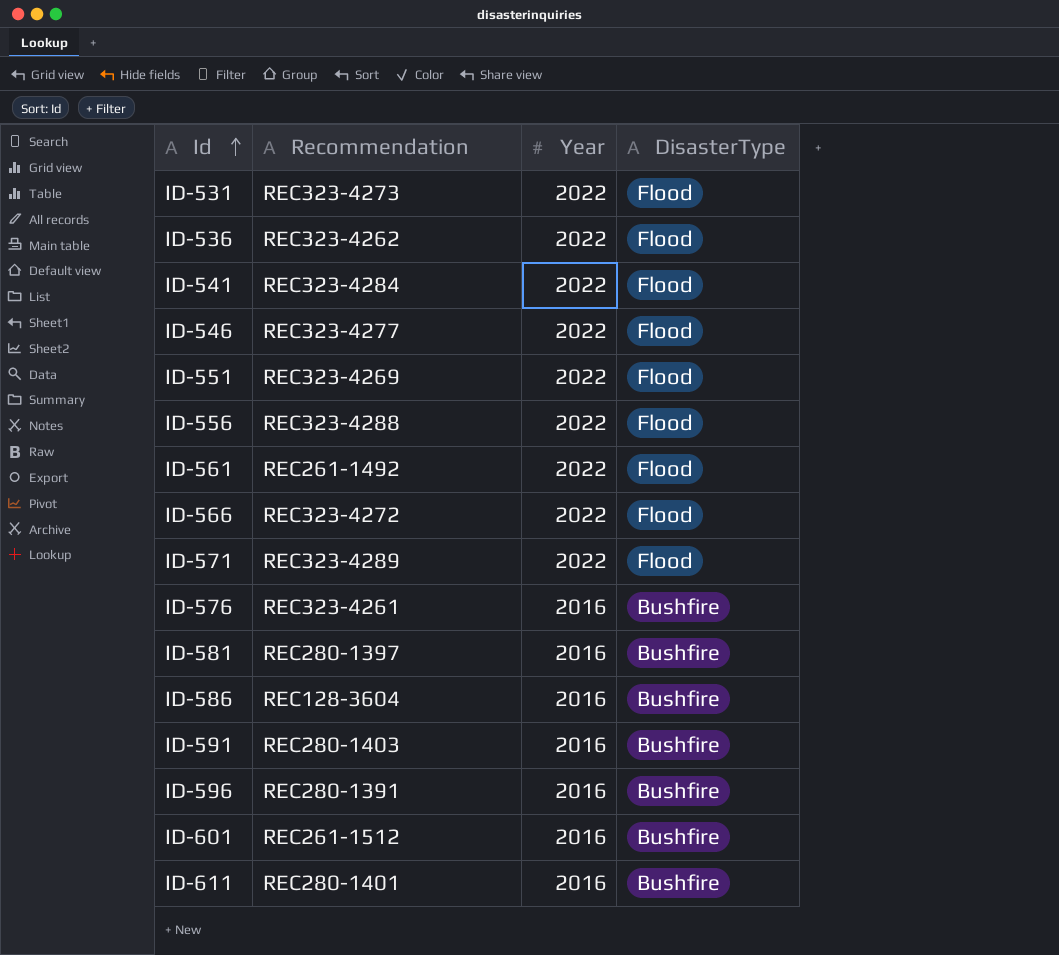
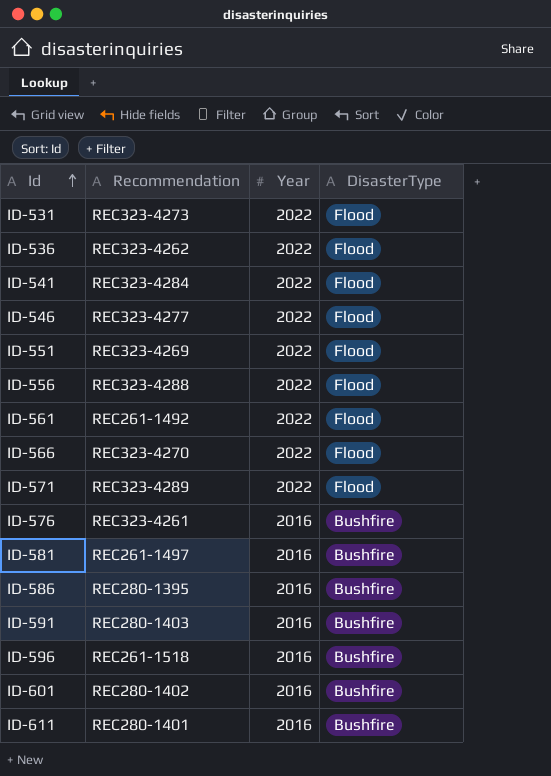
ID-566 | Recommendation: REC323-4272 -> REC323-4270
ID-581 | Recommendation: REC280-1397 -> REC261-1497
ID-586 | Recommendation: REC128-3604 -> REC280-1395
ID-596 | Recommendation: REC280-1391 -> REC261-1518
ID-601 | Recommendation: REC261-1512 -> REC280-1402

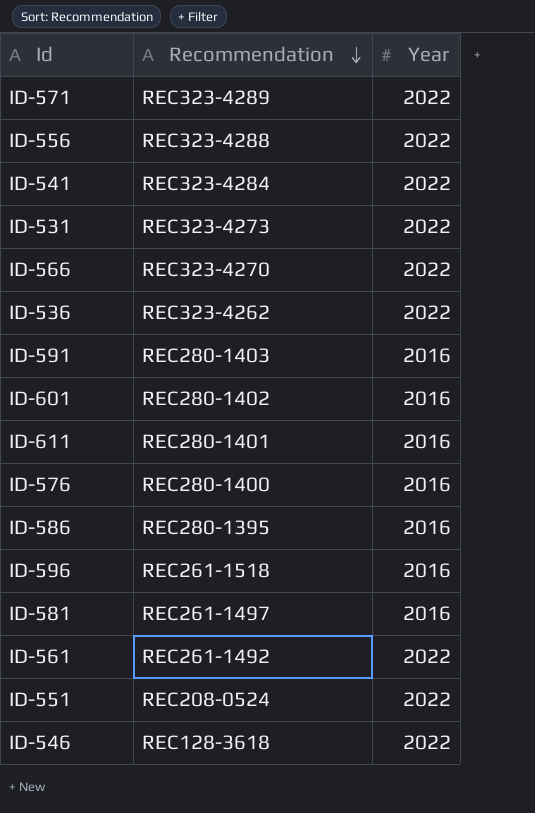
row order: Id ascending -> Recommendation descending
column DisasterType | position: 4 -> none
ID-576 | Recommendation: REC323-4261 -> REC280-1400
ID-551 | Recommendation: REC323-4269 -> REC208-0524
ID-546 | Recommendation: REC323-4277 -> REC128-3618

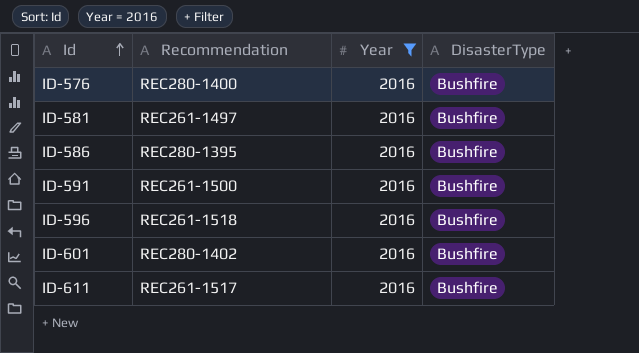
filter: none -> Year = 2016
row order: Recommendation descending -> Id ascending
column DisasterType | position: none -> 4
ID-591 | Recommendation: REC280-1403 -> REC261-1500
ID-611 | Recommendation: REC280-1401 -> REC261-1517

